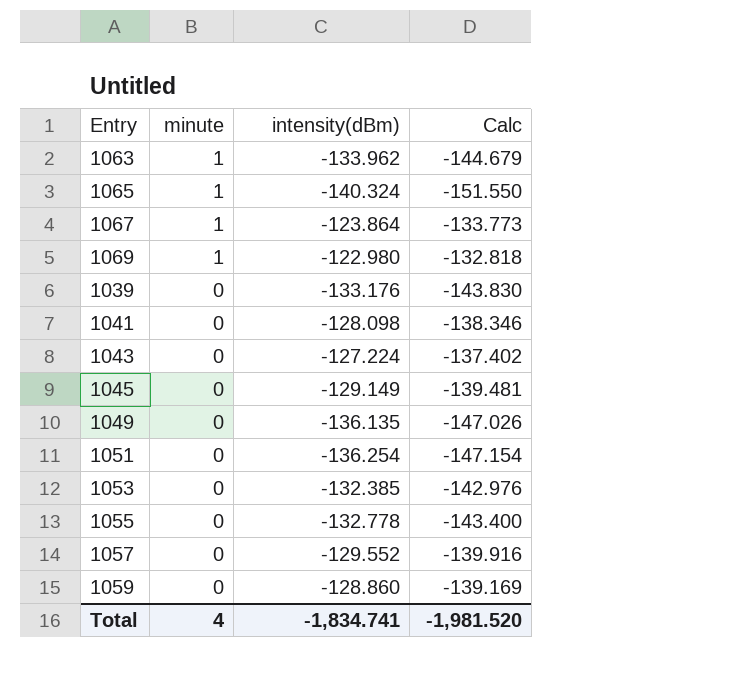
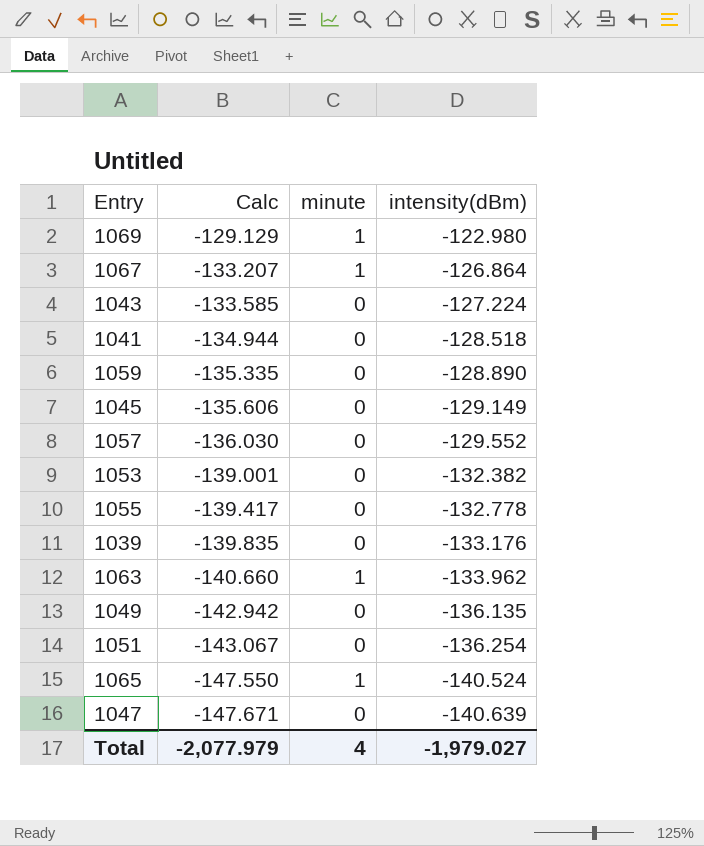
row order: minute descending -> Calc descending
column Calc | formula: [intensity(dBm)] * 1.08 -> [intensity(dBm)] * 1.05
column Calc | position: 4 -> 2
1067 | intensity(dBm): -123.864 -> -126.864
1041 | intensity(dBm): -128.098 -> -128.518
1059 | intensity(dBm): -128.860 -> -128.890
1053 | intensity(dBm): -132.385 -> -132.382
1065 | intensity(dBm): -140.324 -> -140.524
row 1047: none -> -147.671 | 0 | -140.639
Total | Calc: -1,981.520 -> -2,077.979
Total | intensity(dBm): -1,834.741 -> -1,979.027

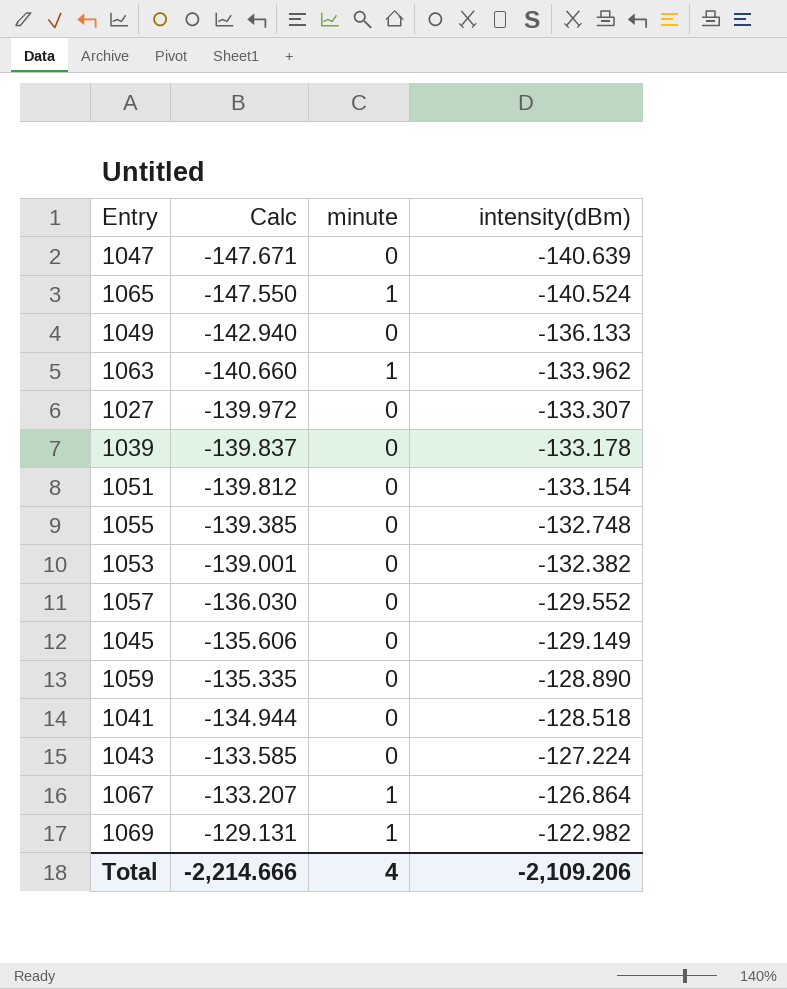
row order: Calc descending -> Calc ascending
1049 | Calc: -142.942 -> -142.940
1049 | intensity(dBm): -136.135 -> -136.133
row 1027: none -> -139.972 | 0 | -133.307
1039 | Calc: -139.835 -> -139.837
1039 | intensity(dBm): -133.176 -> -133.178
1051 | Calc: -143.067 -> -139.812
1051 | intensity(dBm): -136.254 -> -133.154
1055 | Calc: -139.417 -> -139.385
1055 | intensity(dBm): -132.778 -> -132.748
1069 | Calc: -129.129 -> -129.131
1069 | intensity(dBm): -122.980 -> -122.982
Total | Calc: -2,077.979 -> -2,214.666
Total | intensity(dBm): -1,979.027 -> -2,109.206

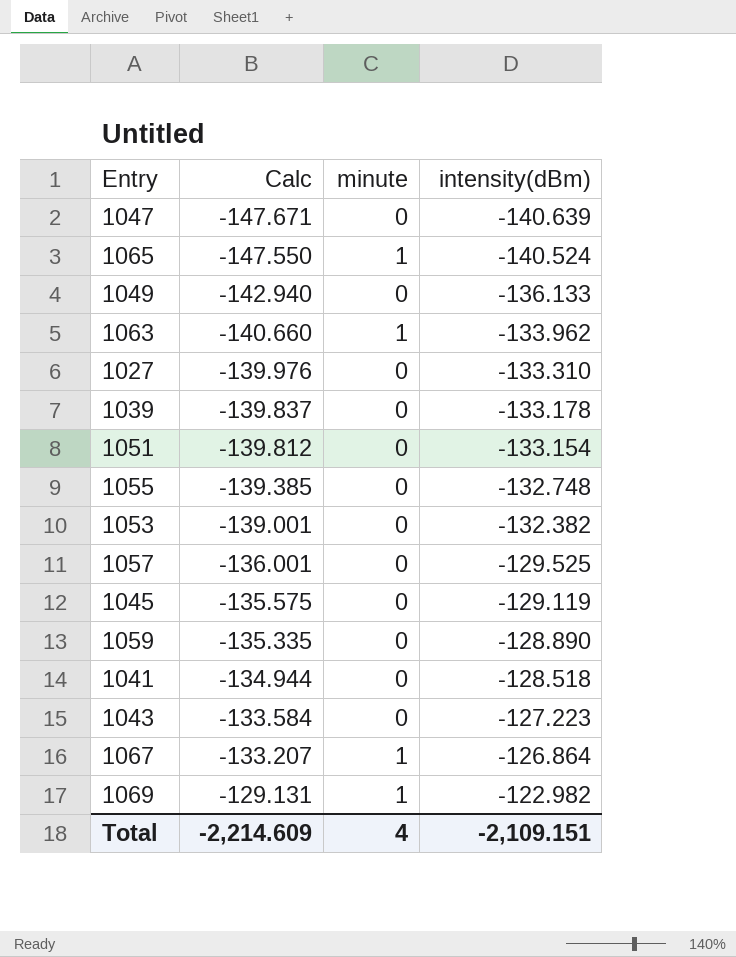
1027 | Calc: -139.972 -> -139.976
1027 | intensity(dBm): -133.307 -> -133.310
1057 | Calc: -136.030 -> -136.001
1057 | intensity(dBm): -129.552 -> -129.525
1045 | Calc: -135.606 -> -135.575
1045 | intensity(dBm): -129.149 -> -129.119
1043 | Calc: -133.585 -> -133.584
1043 | intensity(dBm): -127.224 -> -127.223
Total | Calc: -2,214.666 -> -2,214.609
Total | intensity(dBm): -2,109.206 -> -2,109.151

